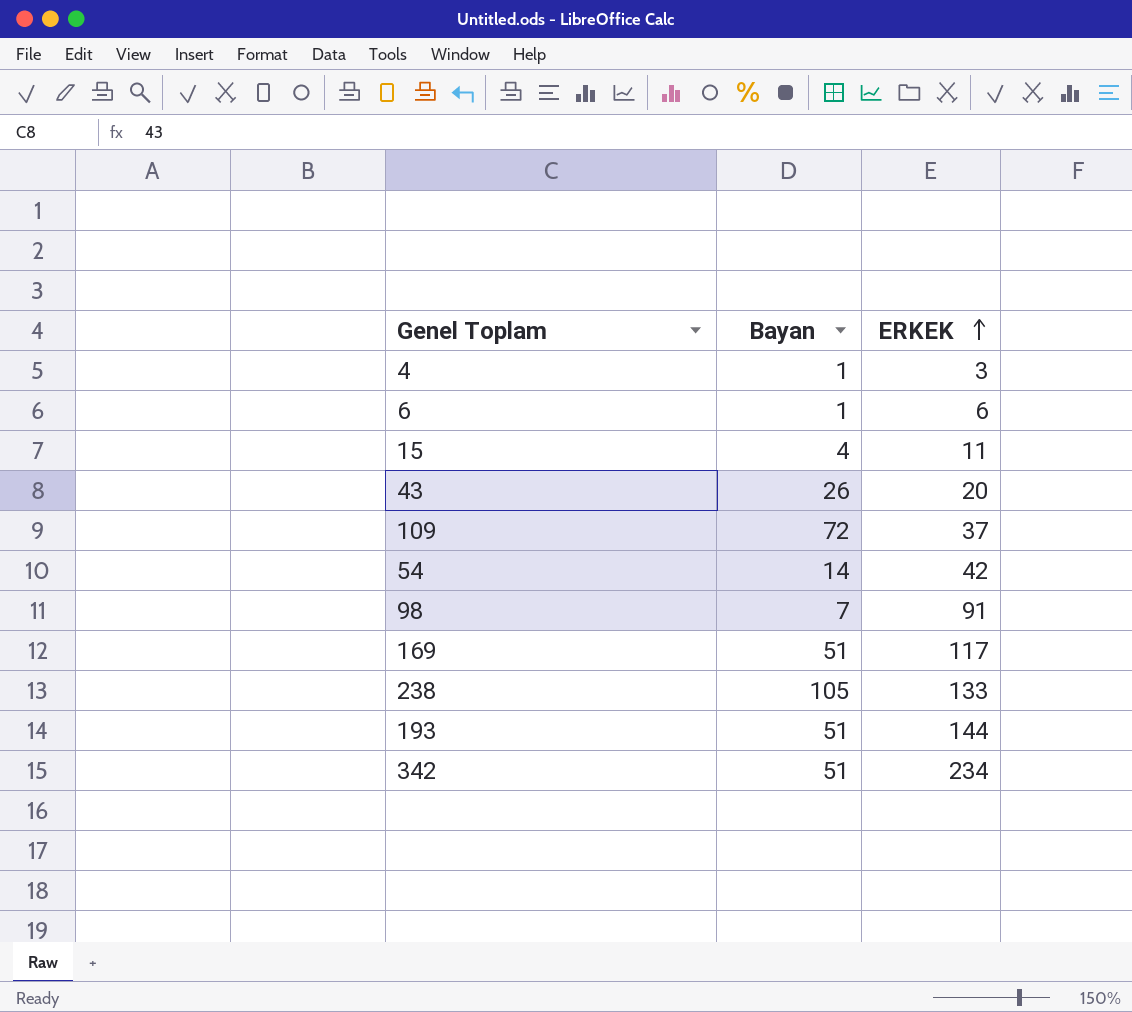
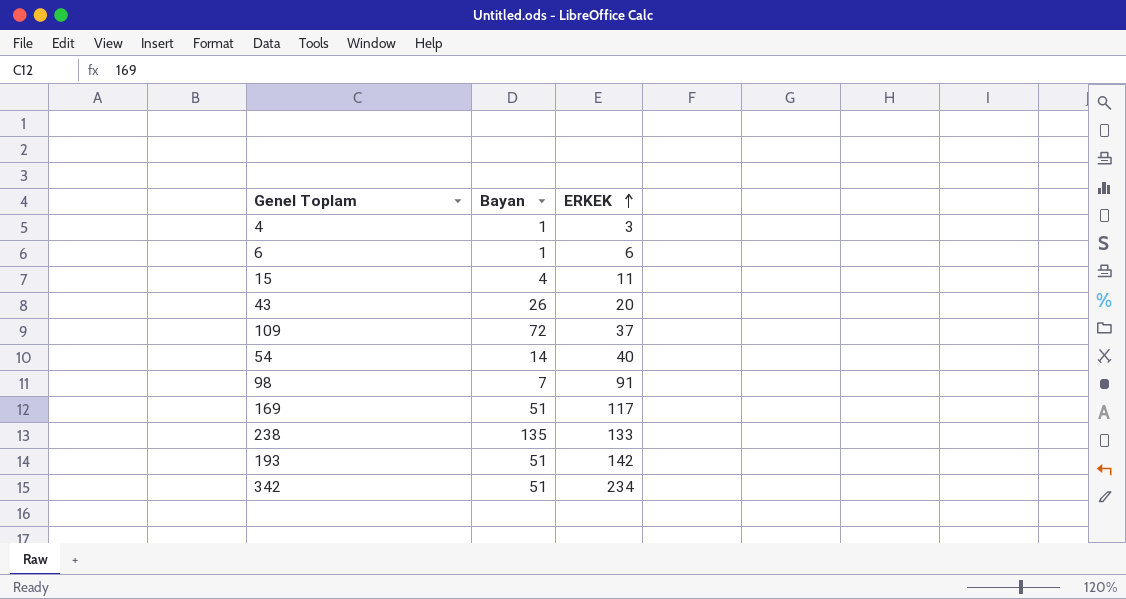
54 | ERKEK: 42 -> 40
238 | Bayan: 105 -> 135
193 | ERKEK: 144 -> 142

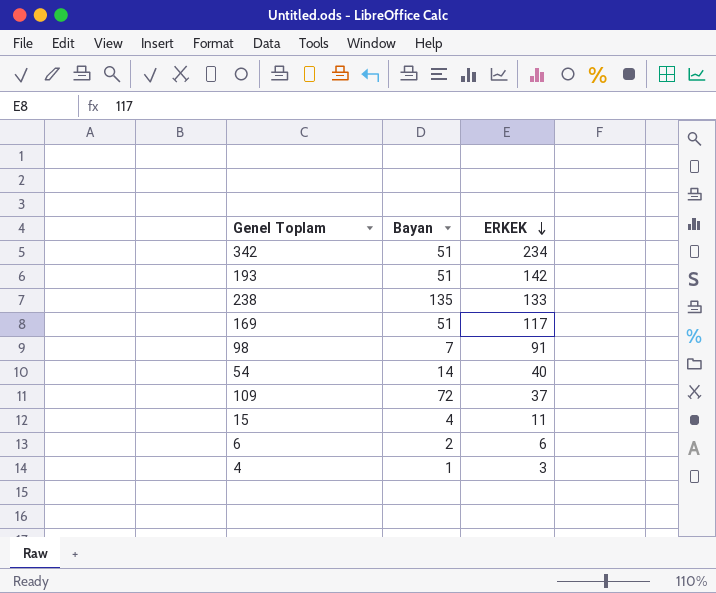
row order: ERKEK ascending -> ERKEK descending
row 43: 26 | 20 -> none
6 | Bayan: 1 -> 2

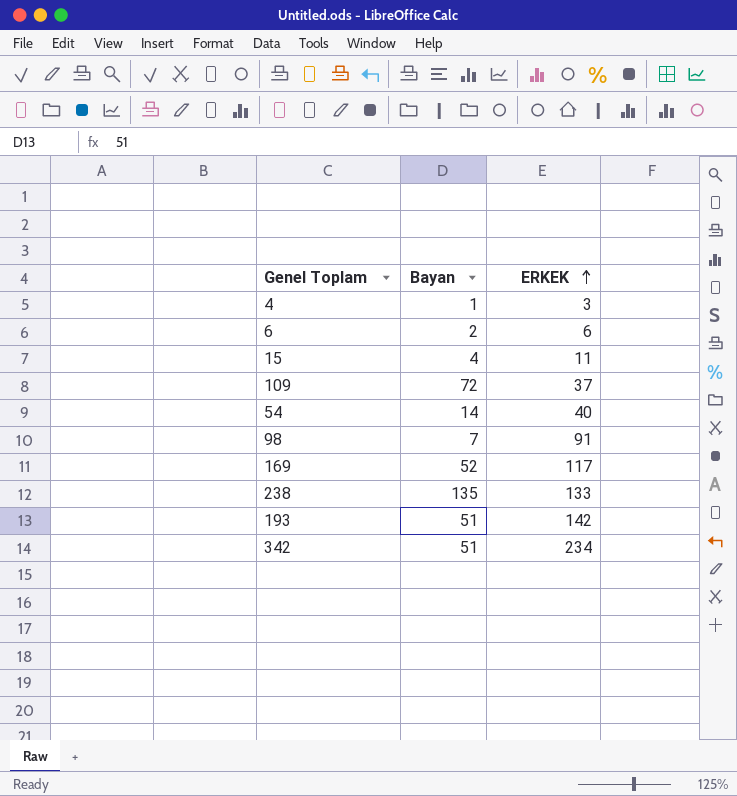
row order: ERKEK descending -> ERKEK ascending
169 | Bayan: 51 -> 52

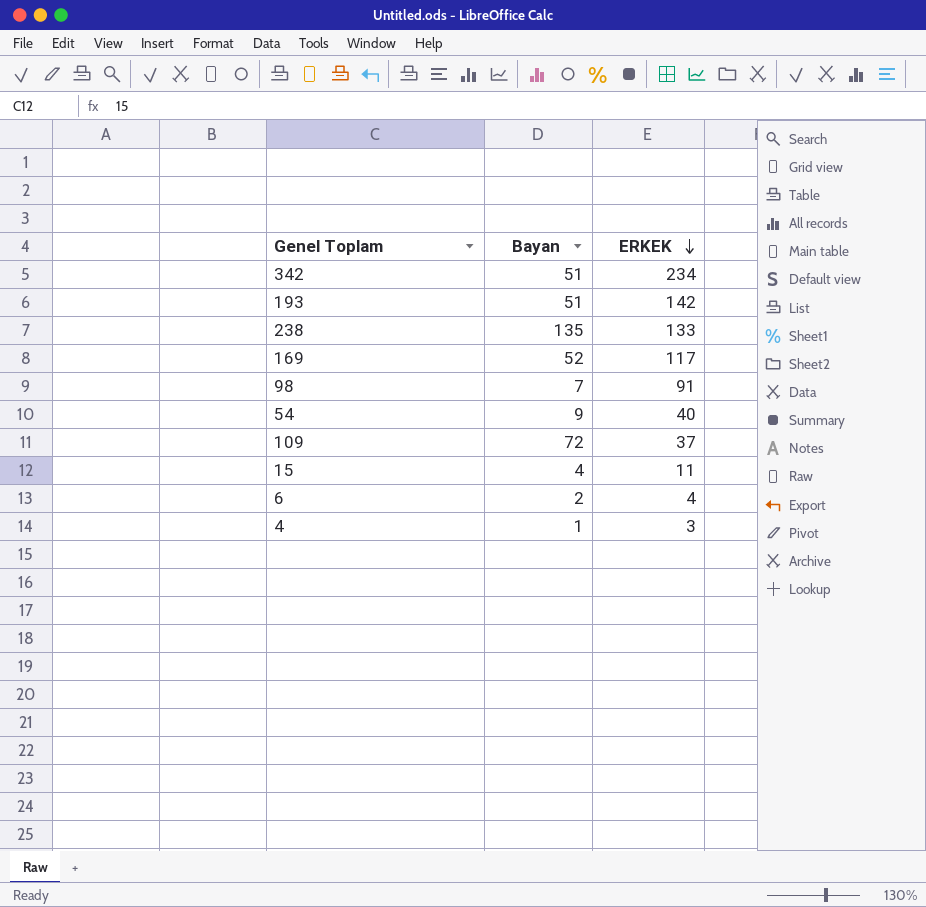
row order: ERKEK ascending -> ERKEK descending
54 | Bayan: 14 -> 9
6 | ERKEK: 6 -> 4

